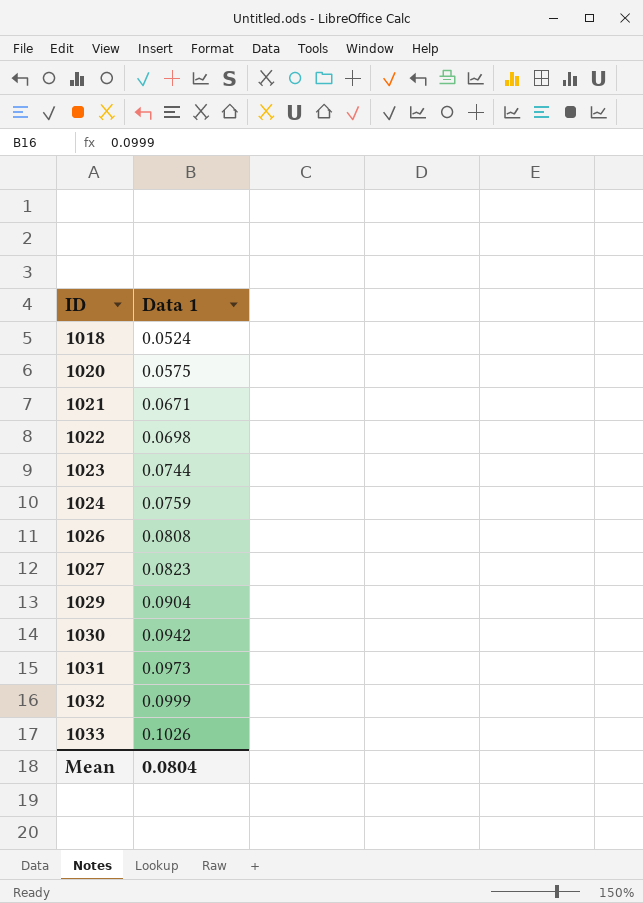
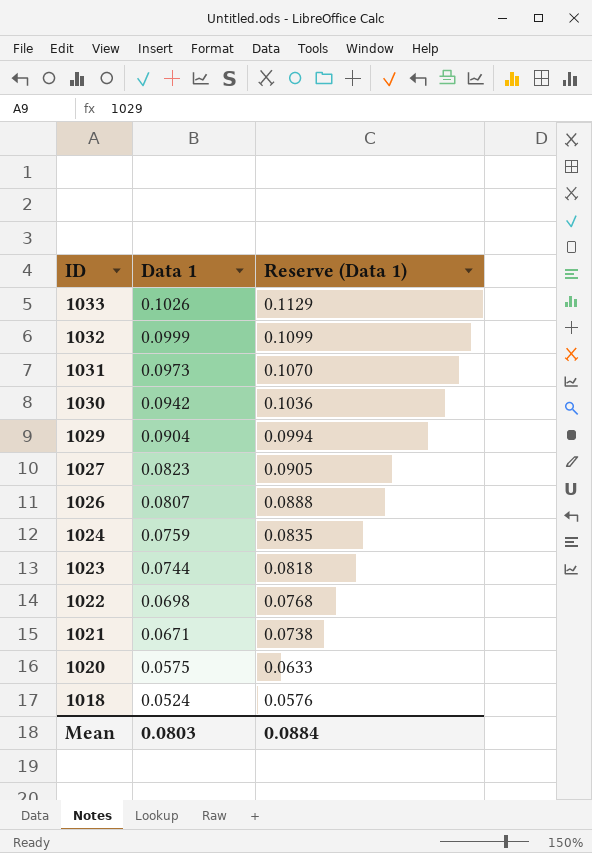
row order: ID ascending -> ID descending
column Reserve (Data 1) | formula: none -> [Data 1] * 1.1
1026 | Data 1: 0.0808 -> 0.0807
Mean | Data 1: 0.0804 -> 0.0803

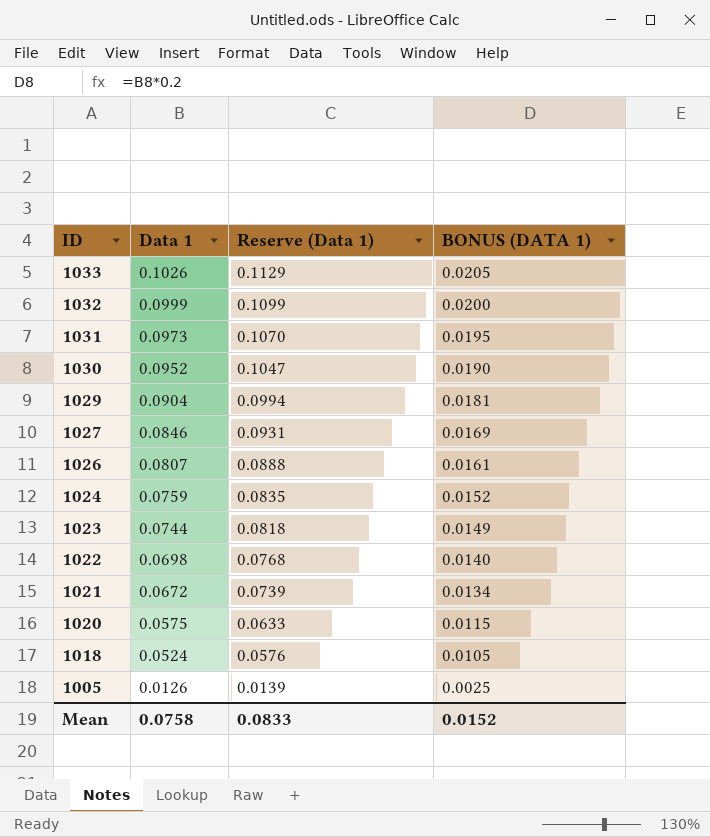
column BONUS (DATA 1) | formula: none -> [Data 1] * 0.2
1030 | Data 1: 0.0942 -> 0.0952
1030 | Reserve (Data 1): 0.1036 -> 0.1047
1027 | Data 1: 0.0823 -> 0.0846
1027 | Reserve (Data 1): 0.0905 -> 0.0931
1021 | Data 1: 0.0671 -> 0.0672
1021 | Reserve (Data 1): 0.0738 -> 0.0739
row 1005: none -> 0.0126 | 0.0139 | 0.0025
Mean | Data 1: 0.0803 -> 0.0758
Mean | Reserve (Data 1): 0.0884 -> 0.0833

